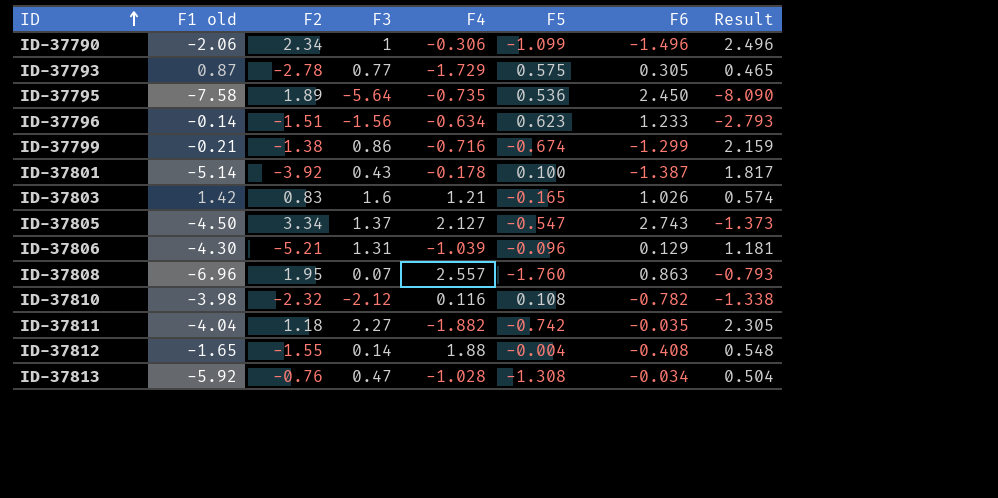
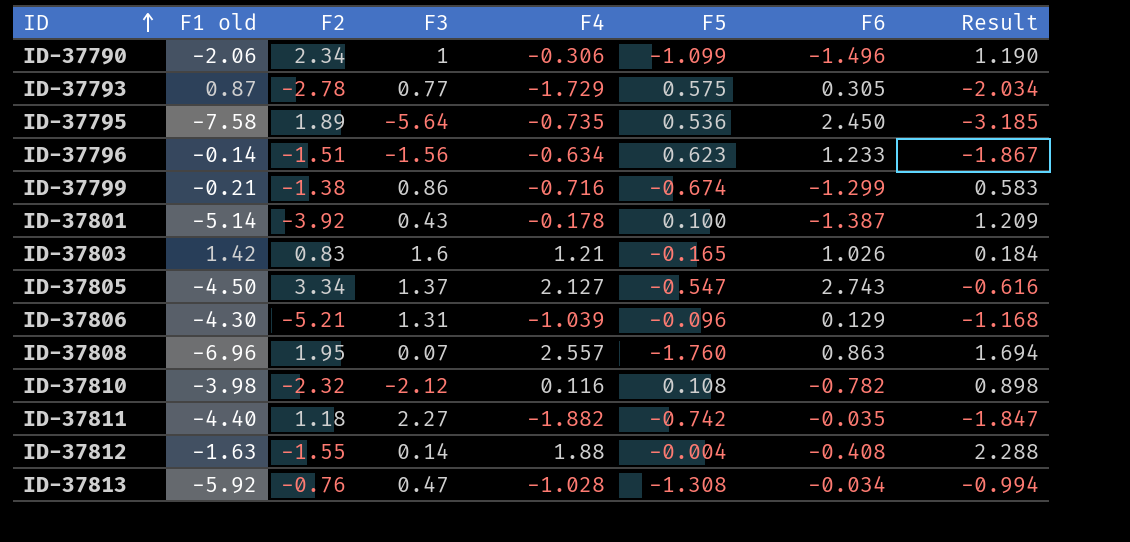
column Result | formula: [F3] - [F6] -> [F4] - [F6]
ID-37811 | F1 old: -4.04 -> -4.40
ID-37812 | F1 old: -1.65 -> -1.63

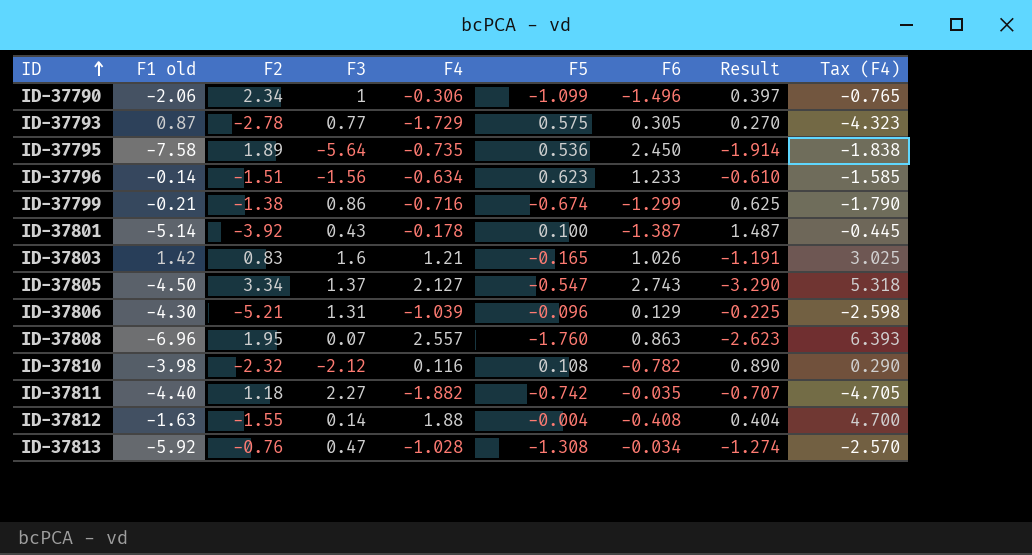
column Result | formula: [F4] - [F6] -> [F5] - [F6]
column Tax (F4) | formula: none -> [F4] * 2.5

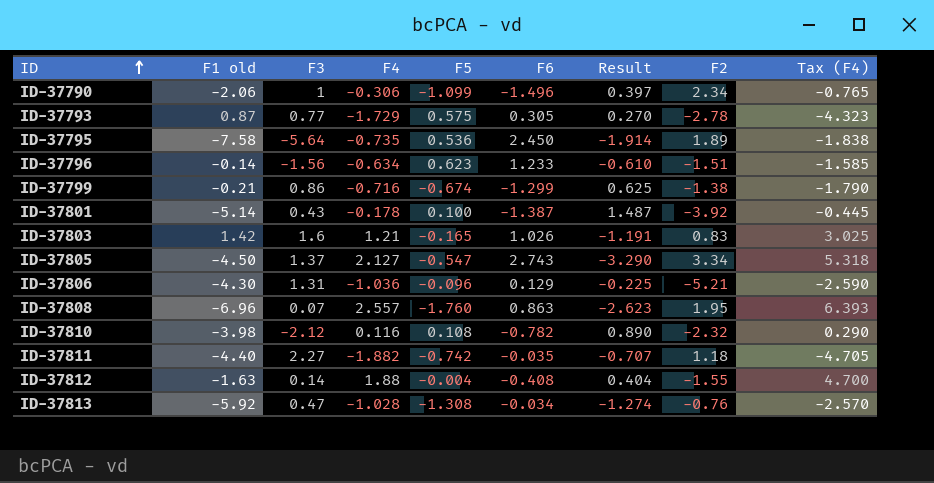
column F2 | position: 3 -> 8
ID-37806 | F4: -1.039 -> -1.036
ID-37806 | Tax (F4): -2.598 -> -2.590

